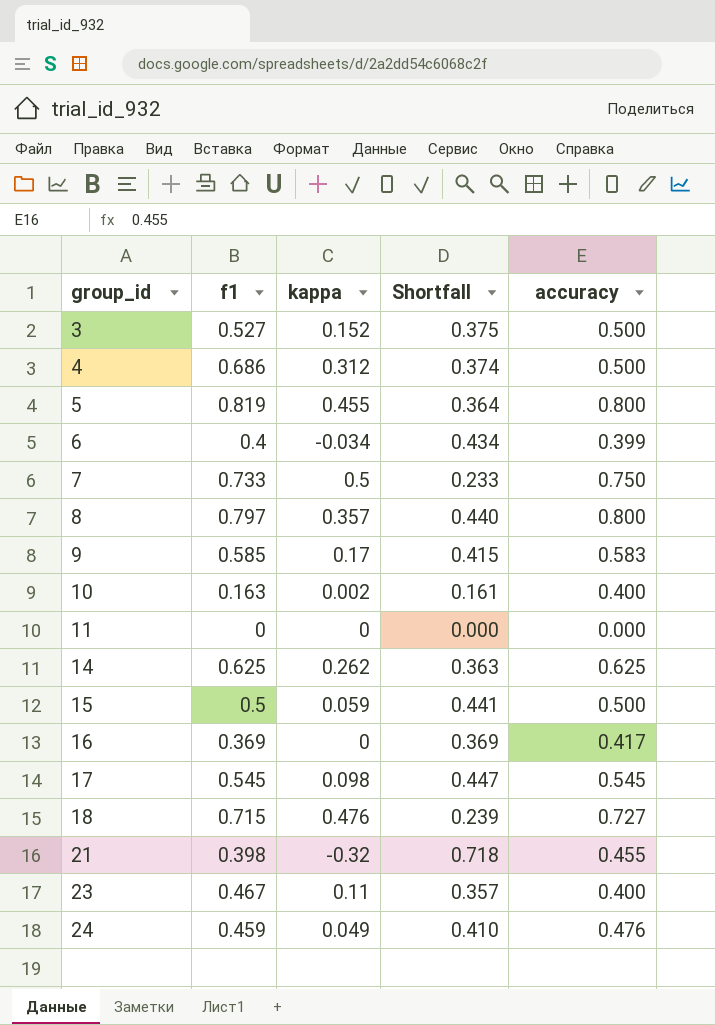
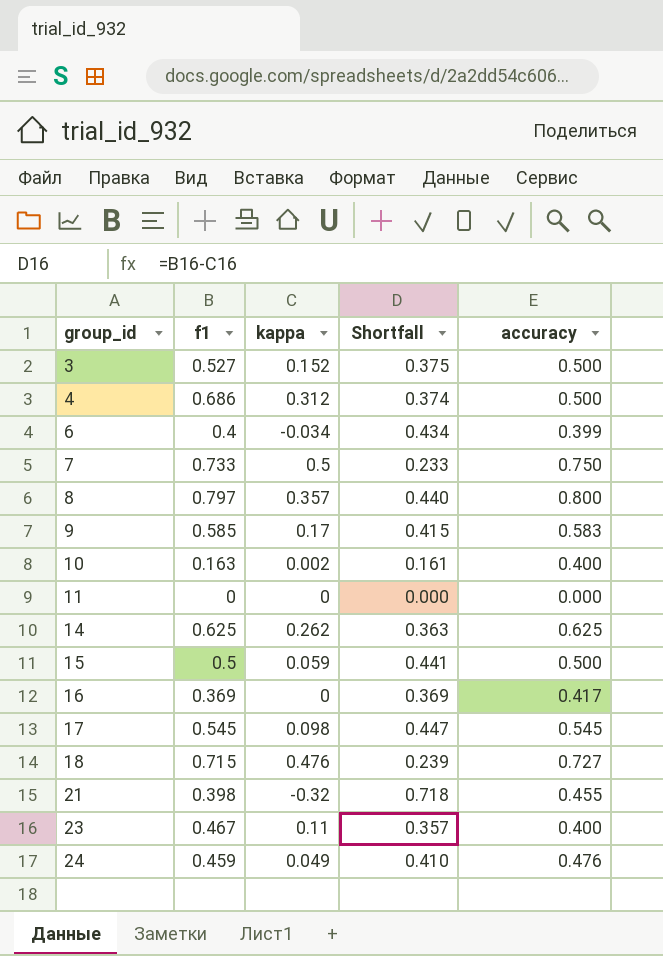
row 5: 0.819 | 0.455 | 0.364 | 0.800 -> none

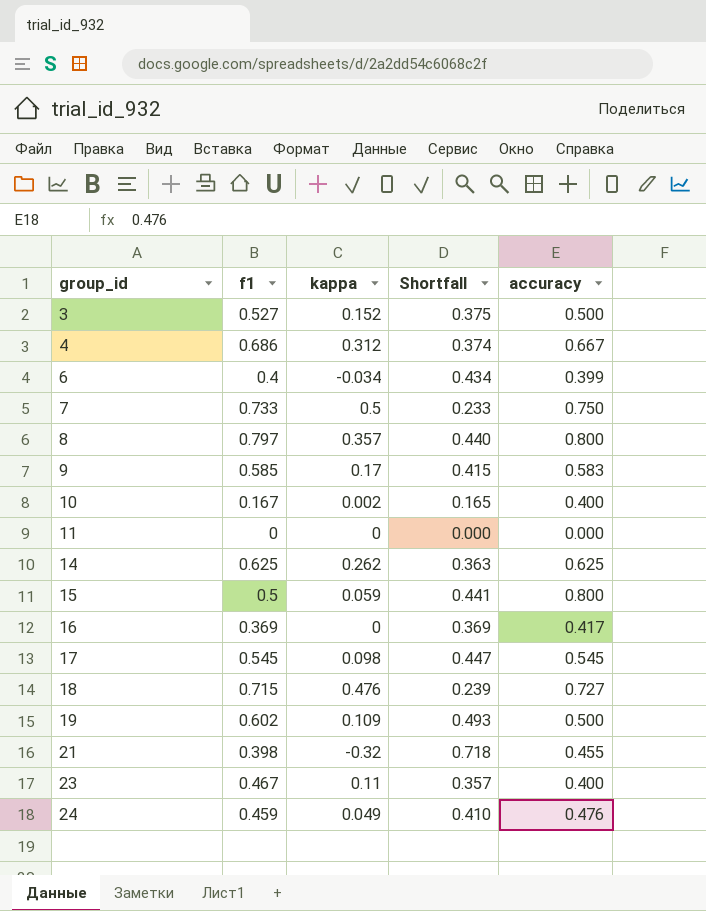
4 | accuracy: 0.500 -> 0.667
10 | f1: 0.163 -> 0.167
10 | Shortfall: 0.161 -> 0.165
15 | accuracy: 0.500 -> 0.800
row 19: none -> 0.602 | 0.109 | 0.493 | 0.500

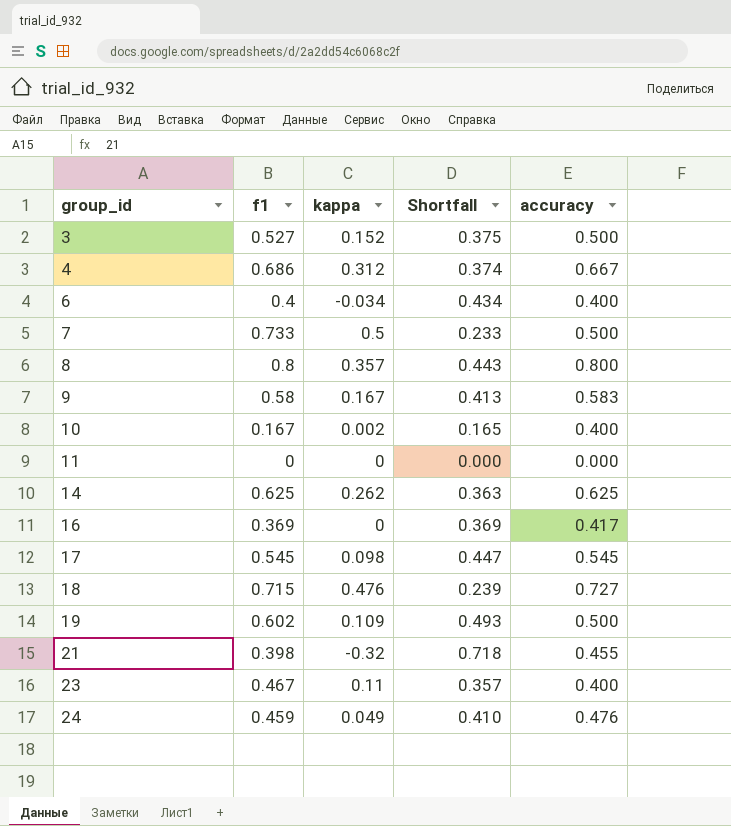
row 15: 0.5 | 0.059 | 0.441 | 0.800 -> none
6 | accuracy: 0.399 -> 0.400
7 | accuracy: 0.750 -> 0.500
8 | f1: 0.797 -> 0.8
8 | Shortfall: 0.440 -> 0.443
9 | f1: 0.585 -> 0.58
9 | kappa: 0.17 -> 0.167
9 | Shortfall: 0.415 -> 0.413

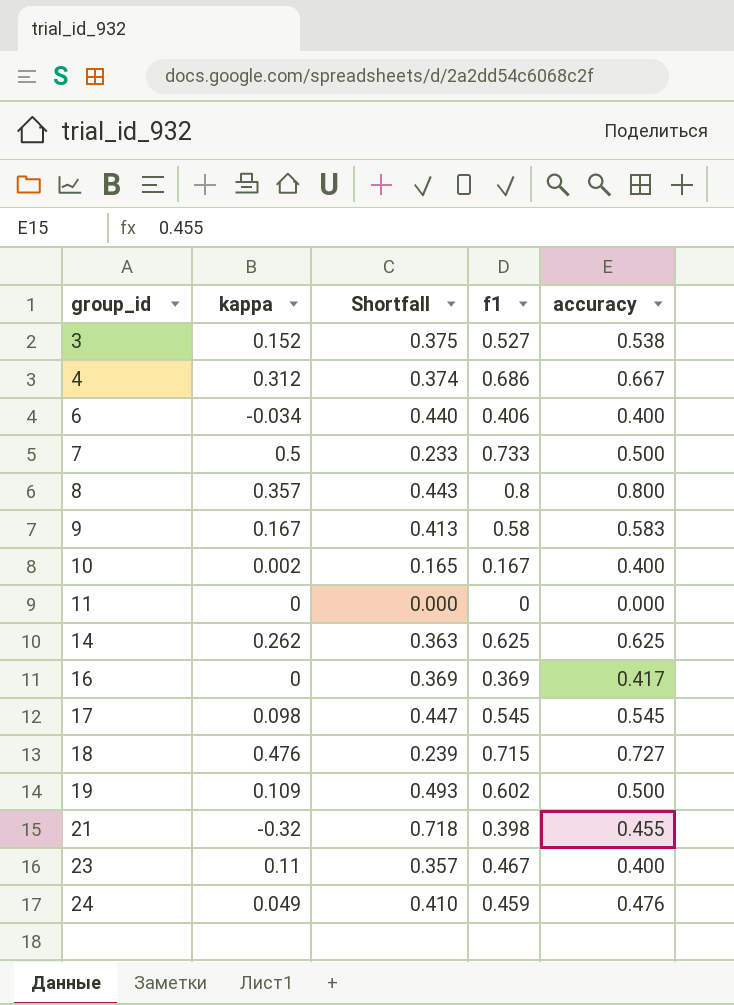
column f1 | position: 2 -> 4
3 | accuracy: 0.500 -> 0.538
6 | Shortfall: 0.434 -> 0.440
6 | f1: 0.4 -> 0.406

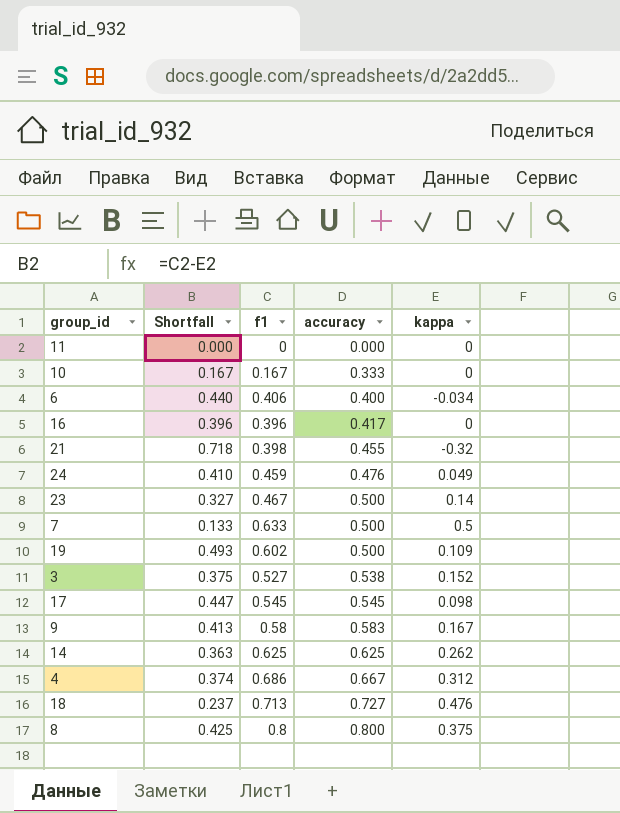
row order: group_id ascending -> accuracy ascending
column kappa | position: 2 -> 5
10 | Shortfall: 0.165 -> 0.167
10 | accuracy: 0.400 -> 0.333
10 | kappa: 0.002 -> 0
16 | Shortfall: 0.369 -> 0.396
16 | f1: 0.369 -> 0.396
23 | Shortfall: 0.357 -> 0.327
23 | accuracy: 0.400 -> 0.500
23 | kappa: 0.11 -> 0.14
7 | Shortfall: 0.233 -> 0.133
7 | f1: 0.733 -> 0.633
18 | Shortfall: 0.239 -> 0.237
18 | f1: 0.715 -> 0.713
8 | Shortfall: 0.443 -> 0.425
8 | kappa: 0.357 -> 0.375

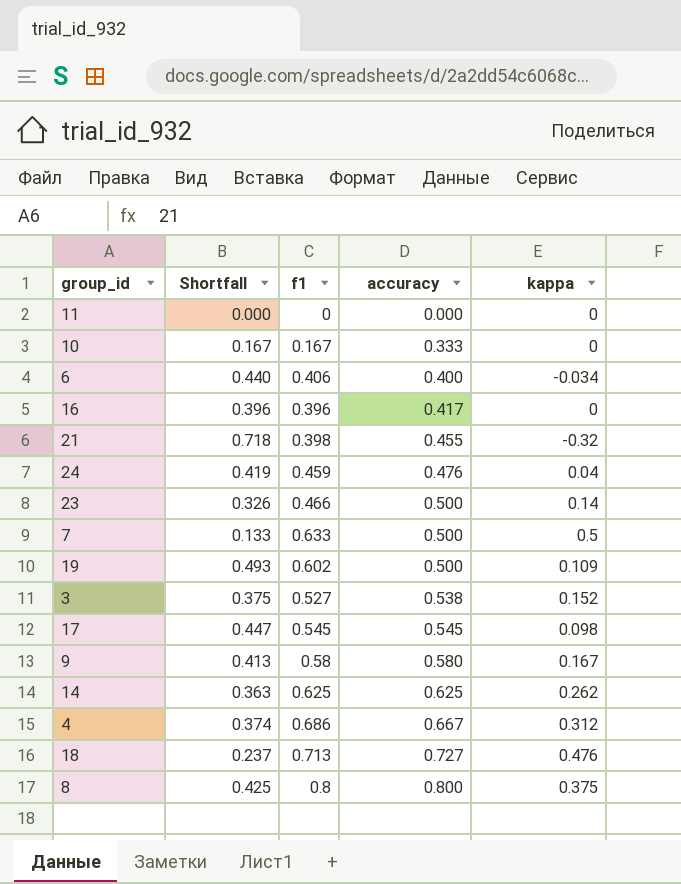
24 | Shortfall: 0.410 -> 0.419
24 | kappa: 0.049 -> 0.04
23 | Shortfall: 0.327 -> 0.326
23 | f1: 0.467 -> 0.466
9 | accuracy: 0.583 -> 0.580

